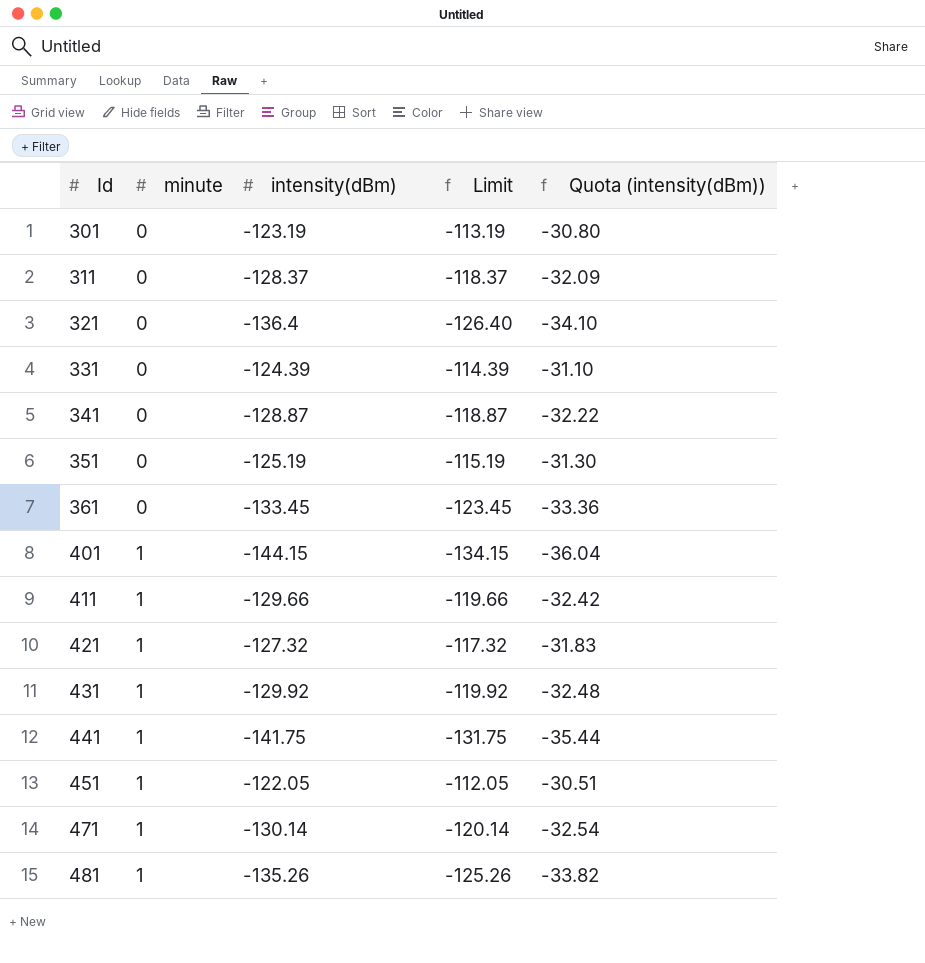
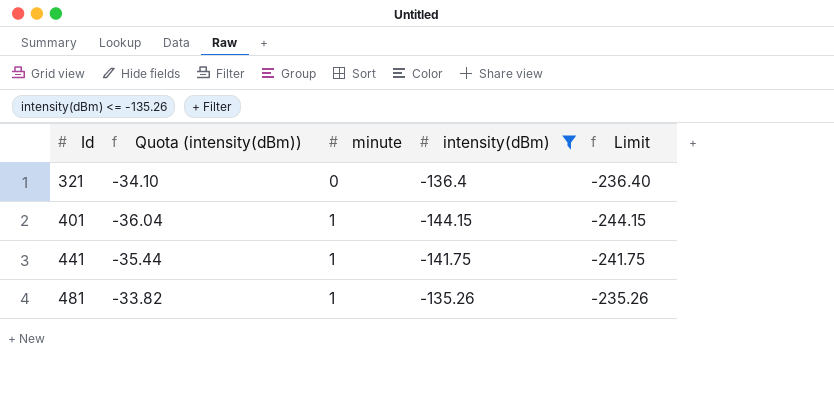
filter: none -> intensity(dBm) <= -135.26
column Quota (intensity(dBm)) | position: 5 -> 2
column Limit | formula: [intensity(dBm)] + 10 -> [intensity(dBm)] - 100

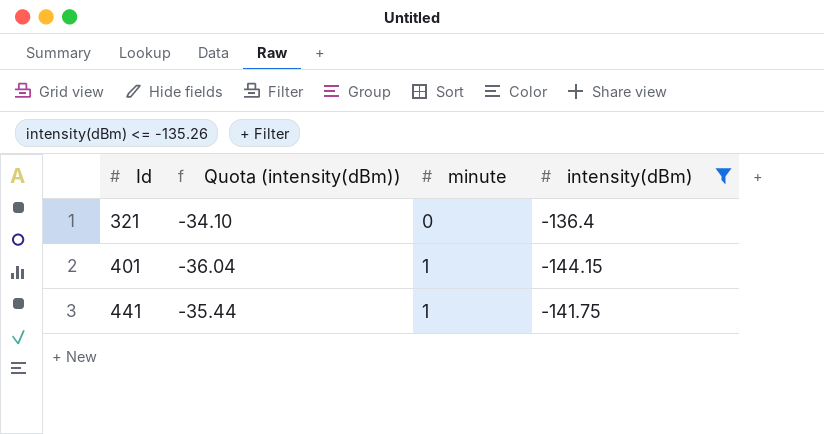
column Limit | formula: [intensity(dBm)] - 100 -> none
row 481: -33.82 | 1 | -135.26 | -235.26 -> none

